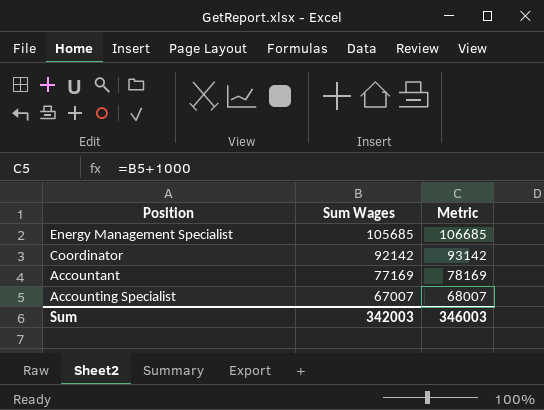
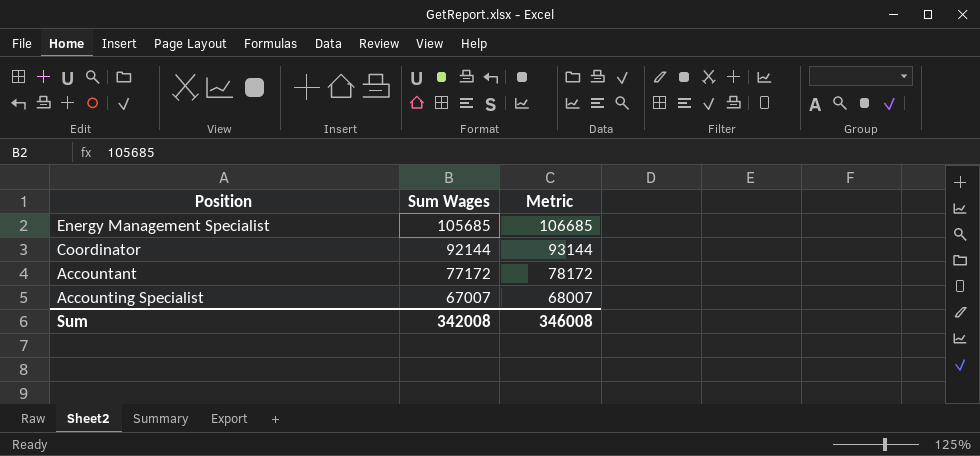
Coordinator | Sum Wages: 92142 -> 92144
Coordinator | Metric: 93142 -> 93144
Accountant | Sum Wages: 77169 -> 77172
Accountant | Metric: 78169 -> 78172
Sum | Sum Wages: 342003 -> 342008
Sum | Metric: 346003 -> 346008

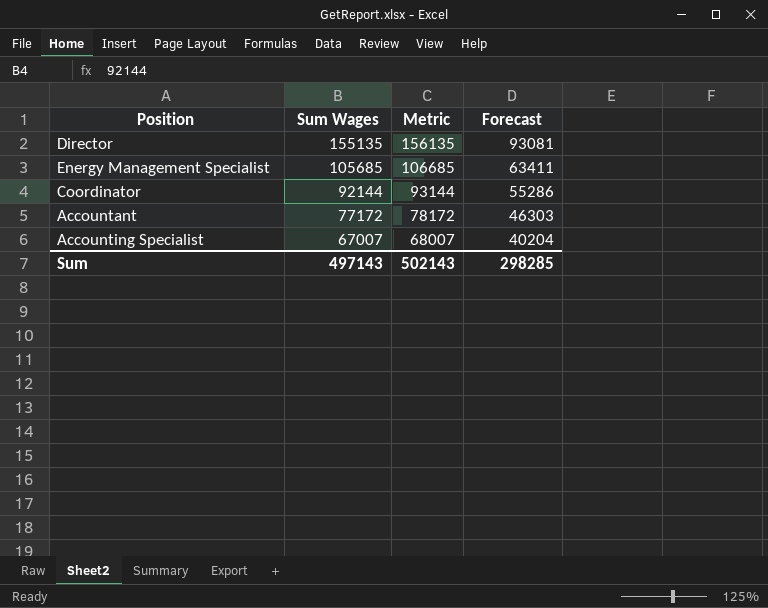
column Forecast | formula: none -> [Sum Wages] * 0.6
row Director: none -> 155135 | 156135 | 93081
Sum | Sum Wages: 342008 -> 497143
Sum | Metric: 346008 -> 502143

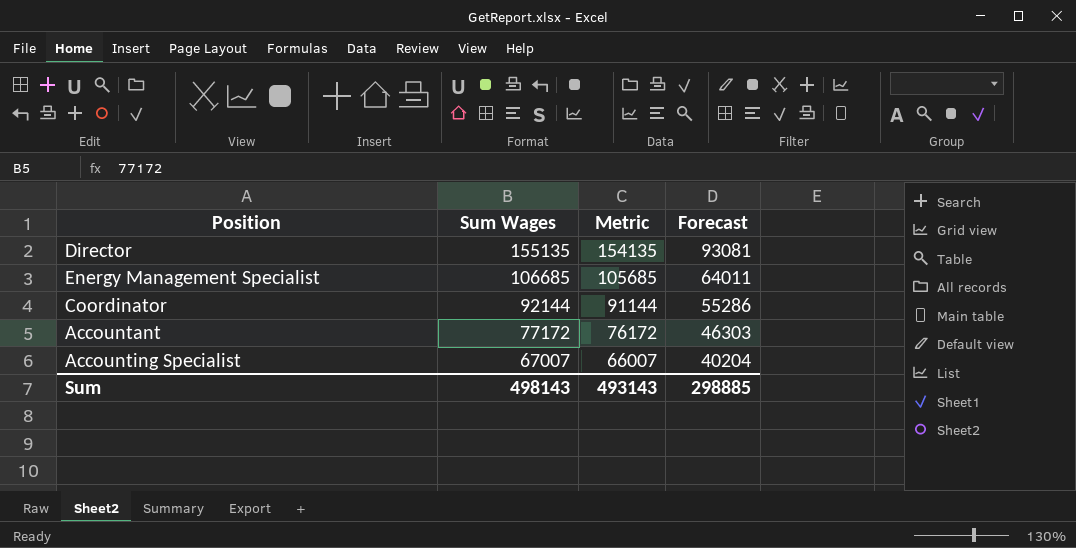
column Metric | formula: [Sum Wages] + 1000 -> [Sum Wages] - 1000
Energy Management Specialist | Sum Wages: 105685 -> 106685
Energy Management Specialist | Forecast: 63411 -> 64011
Sum | Sum Wages: 497143 -> 498143
Sum | Metric: 502143 -> 493143
Sum | Forecast: 298285 -> 298885

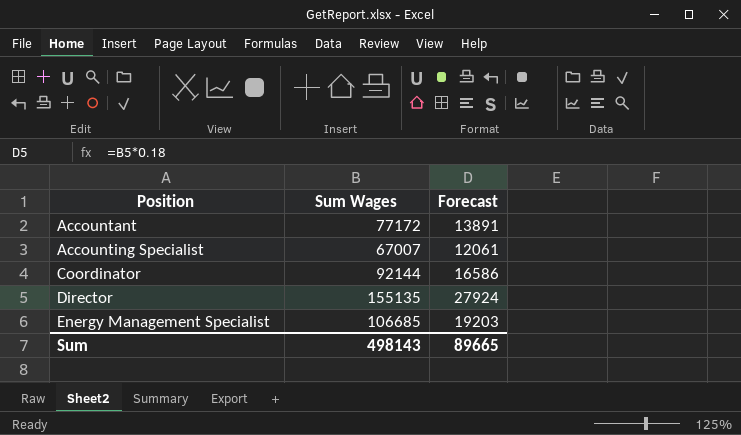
row order: Sum Wages descending -> Position ascending
column Metric | formula: [Sum Wages] - 1000 -> none
column Forecast | formula: [Sum Wages] * 0.6 -> [Sum Wages] * 0.18
Sum | Forecast: 298885 -> 89665

